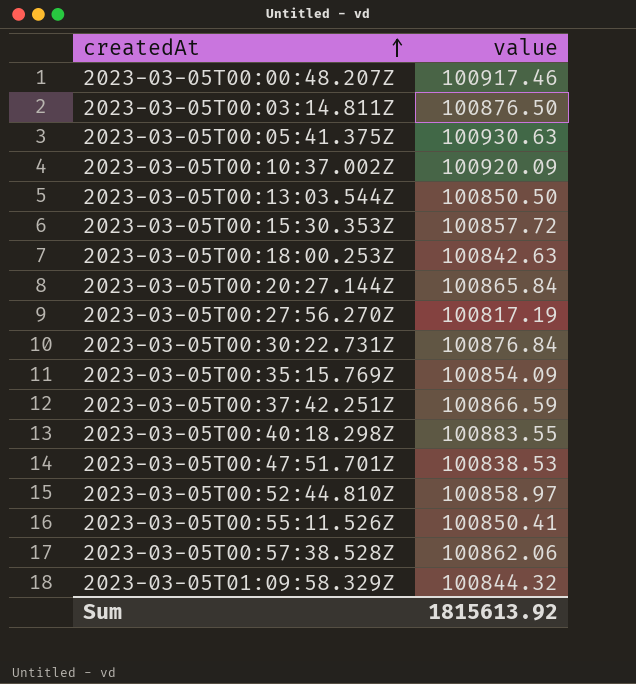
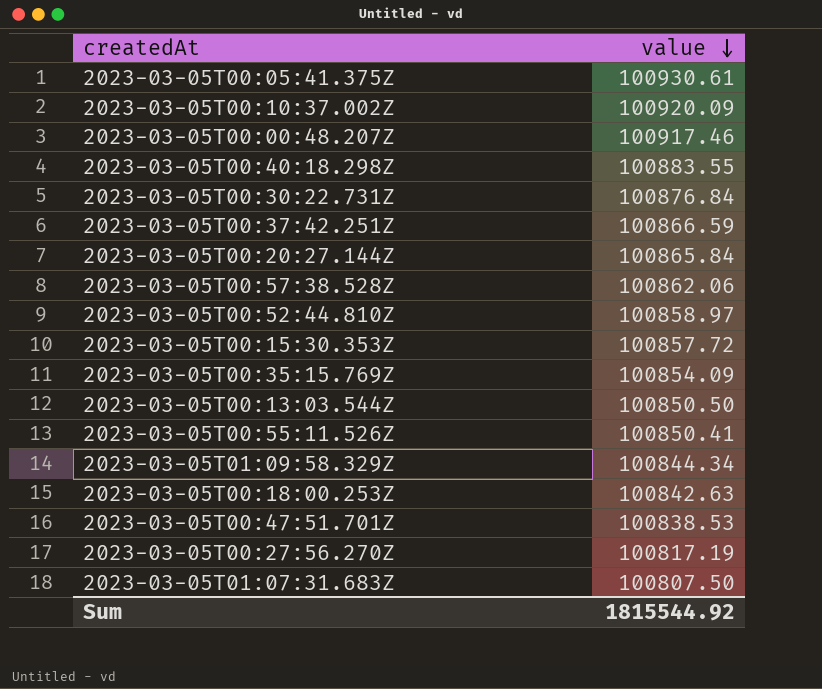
row order: createdAt ascending -> value descending
row 2023-03-05T00:03:14.811Z: 100876.50 -> none
2023-03-05T00:05:41.375Z | value: 100930.63 -> 100930.61
2023-03-05T01:09:58.329Z | value: 100844.32 -> 100844.34
row 2023-03-05T01:07:31.683Z: none -> 100807.50
Sum | value: 1815613.92 -> 1815544.92

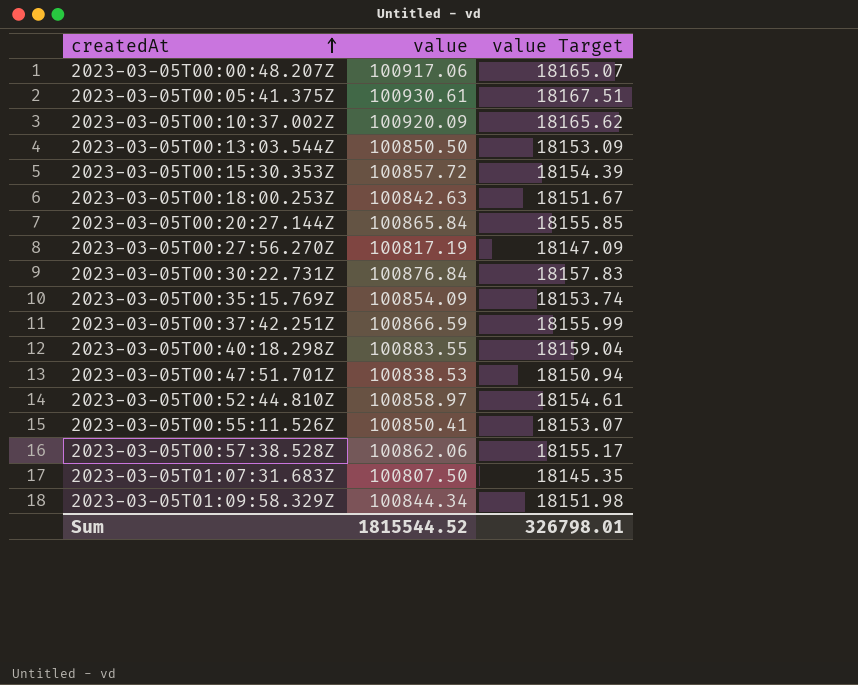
row order: value descending -> createdAt ascending
column value Target | formula: none -> [value] * 0.18
2023-03-05T00:00:48.207Z | value: 100917.46 -> 100917.06
Sum | value: 1815544.92 -> 1815544.52

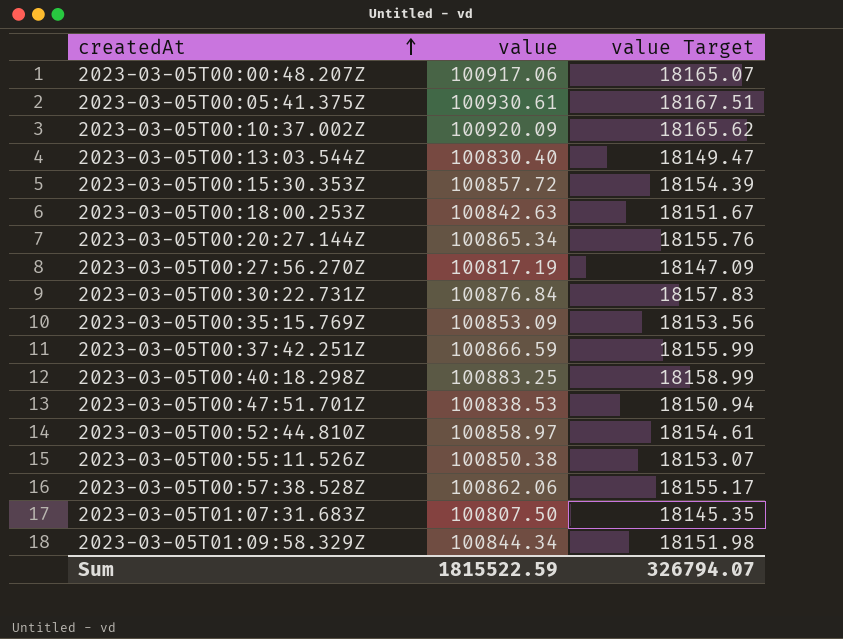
2023-03-05T00:13:03.544Z | value: 100850.50 -> 100830.40
2023-03-05T00:13:03.544Z | value Target: 18153.09 -> 18149.47
2023-03-05T00:20:27.144Z | value: 100865.84 -> 100865.34
2023-03-05T00:20:27.144Z | value Target: 18155.85 -> 18155.76
2023-03-05T00:35:15.769Z | value: 100854.09 -> 100853.09
2023-03-05T00:35:15.769Z | value Target: 18153.74 -> 18153.56
2023-03-05T00:40:18.298Z | value: 100883.55 -> 100883.25
2023-03-05T00:40:18.298Z | value Target: 18159.04 -> 18158.99
2023-03-05T00:55:11.526Z | value: 100850.41 -> 100850.38
Sum | value: 1815544.52 -> 1815522.59
Sum | value Target: 326798.01 -> 326794.07

